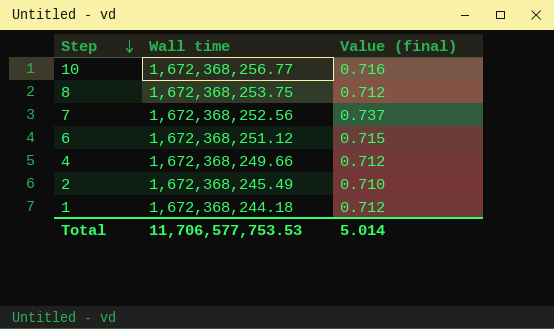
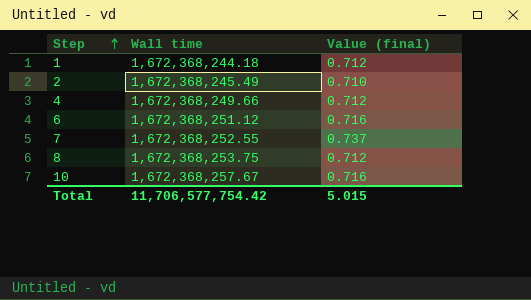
row order: Step descending -> Step ascending
6 | Value (final): 0.715 -> 0.716
7 | Wall time: 1,672,368,252.56 -> 1,672,368,252.55
10 | Wall time: 1,672,368,256.77 -> 1,672,368,257.67
Total | Wall time: 11,706,577,753.53 -> 11,706,577,754.42
Total | Value (final): 5.014 -> 5.015

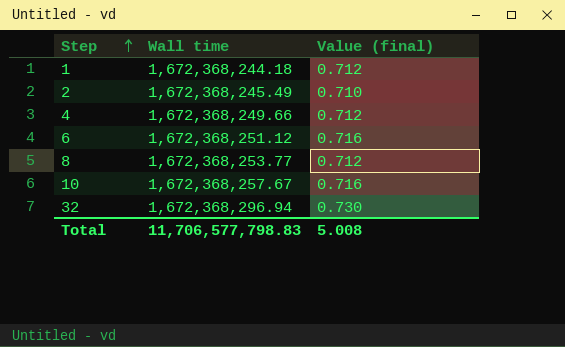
row 7: 1,672,368,252.55 | 0.737 -> none
8 | Wall time: 1,672,368,253.75 -> 1,672,368,253.77
row 32: none -> 1,672,368,296.94 | 0.730
Total | Wall time: 11,706,577,754.42 -> 11,706,577,798.83
Total | Value (final): 5.015 -> 5.008

